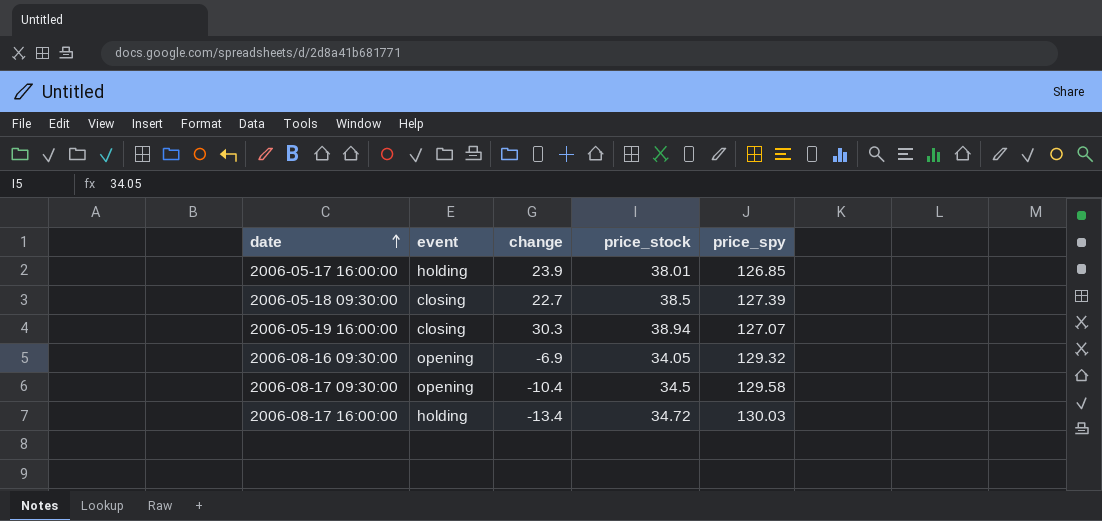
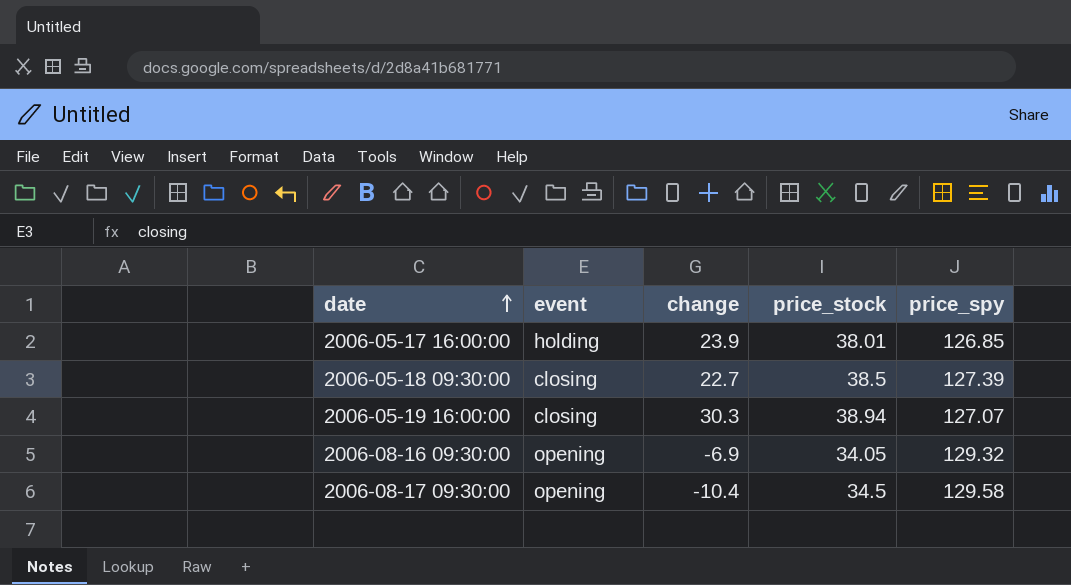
row 2006-08-17 16:00:00: holding | -13.4 | 34.72 | 130.03 -> none

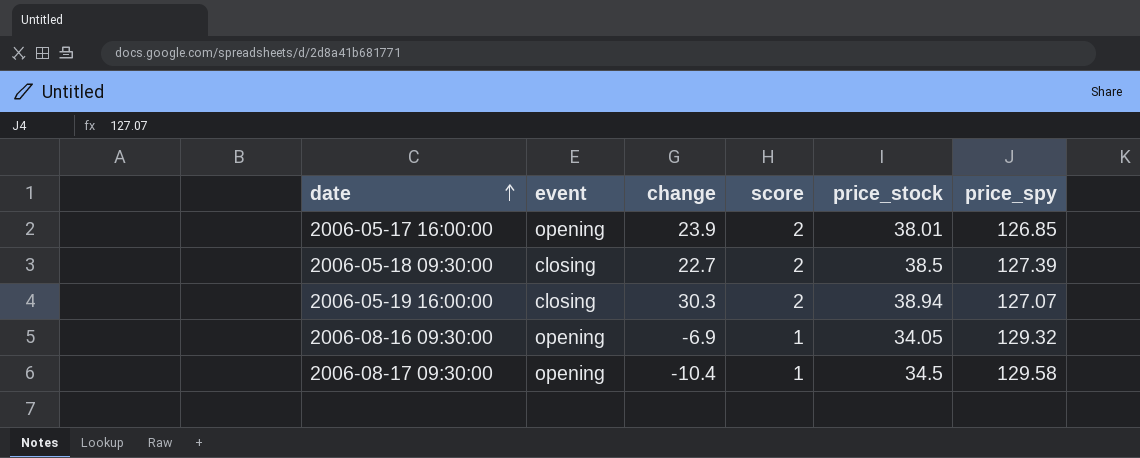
column score | position: none -> 4
2006-05-17 16:00:00 | event: holding -> opening

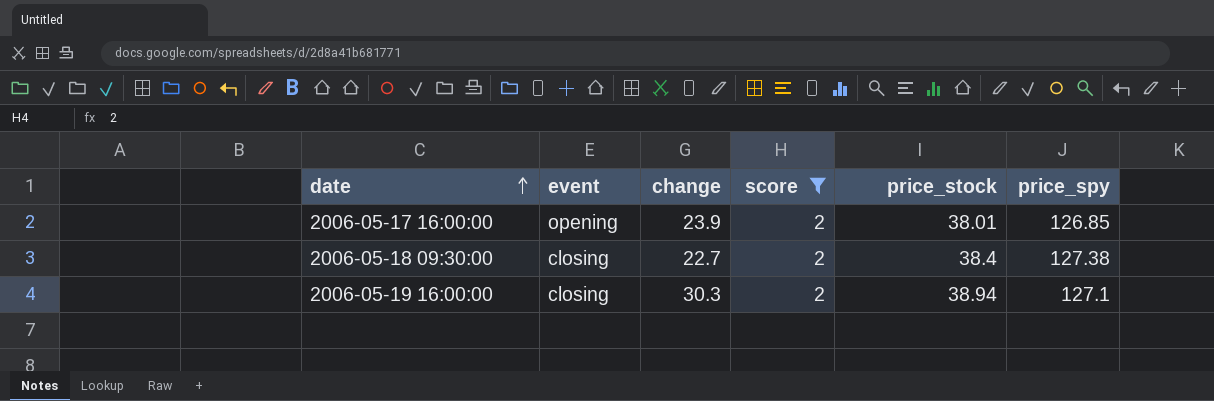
filter: none -> score = 2
2006-05-18 09:30:00 | price_stock: 38.5 -> 38.4
2006-05-18 09:30:00 | price_spy: 127.39 -> 127.38
2006-05-19 16:00:00 | price_spy: 127.07 -> 127.1

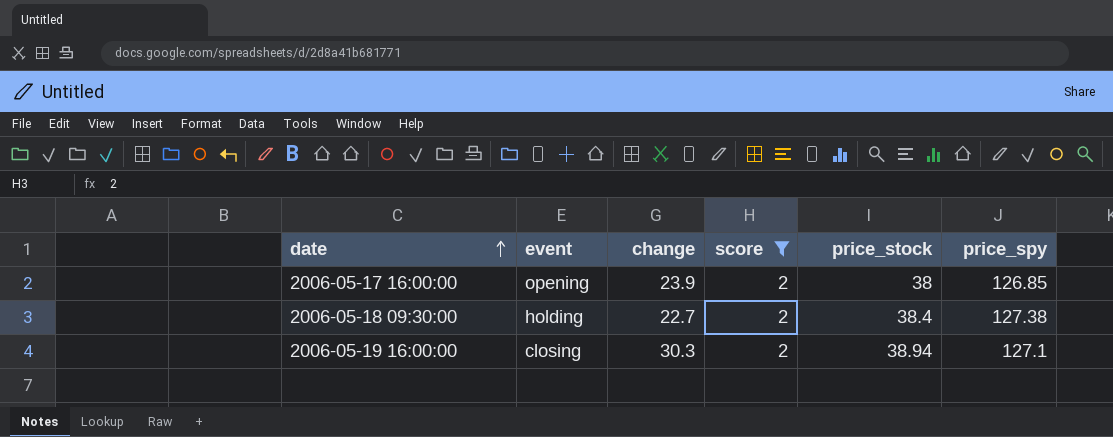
2006-05-17 16:00:00 | price_stock: 38.01 -> 38
2006-05-18 09:30:00 | event: closing -> holding

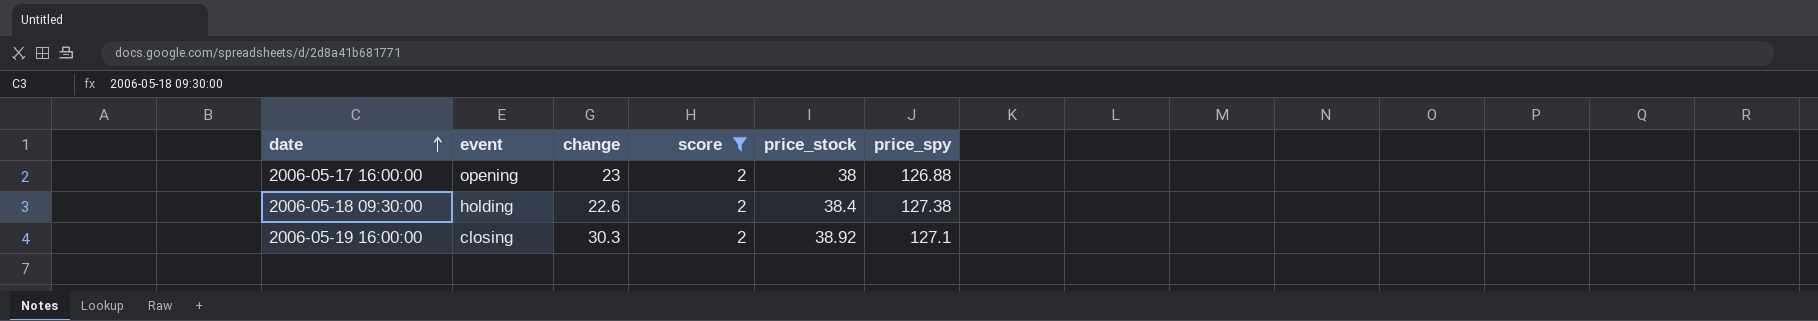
2006-05-17 16:00:00 | change: 23.9 -> 23
2006-05-17 16:00:00 | price_spy: 126.85 -> 126.88
2006-05-18 09:30:00 | change: 22.7 -> 22.6
2006-05-19 16:00:00 | price_stock: 38.94 -> 38.92

